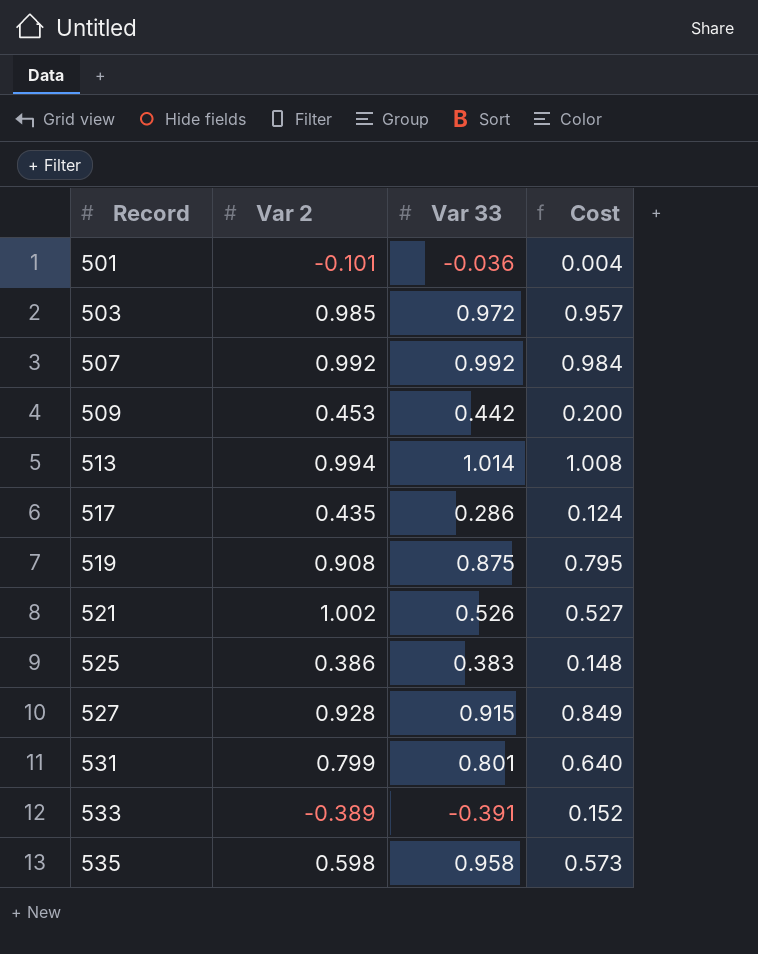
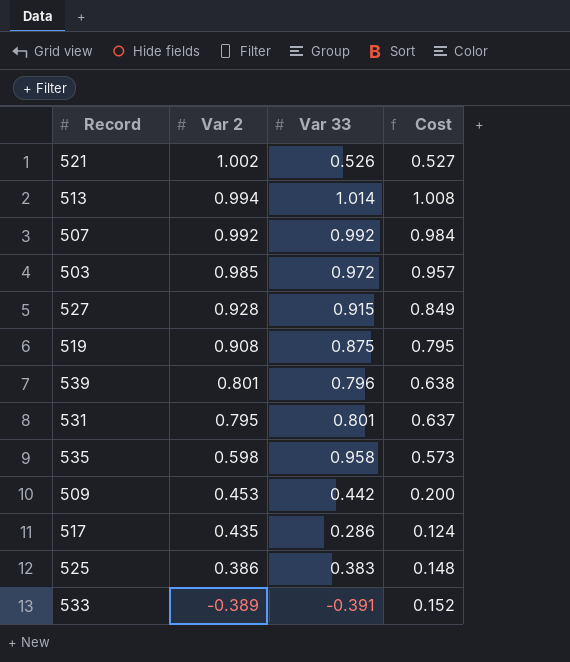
row order: Record ascending -> Var 2 descending
row 501: -0.101 | -0.036 | 0.004 -> none
row 539: none -> 0.801 | 0.796 | 0.638
531 | Var 2: 0.799 -> 0.795
531 | Cost: 0.640 -> 0.637

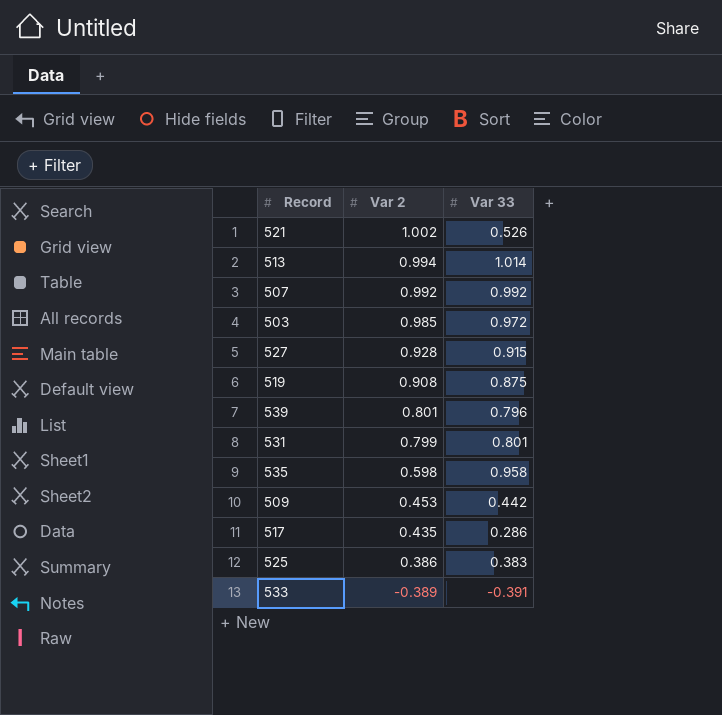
column Cost | formula: [Var 2] * [Var 33] -> none
531 | Var 2: 0.795 -> 0.799

